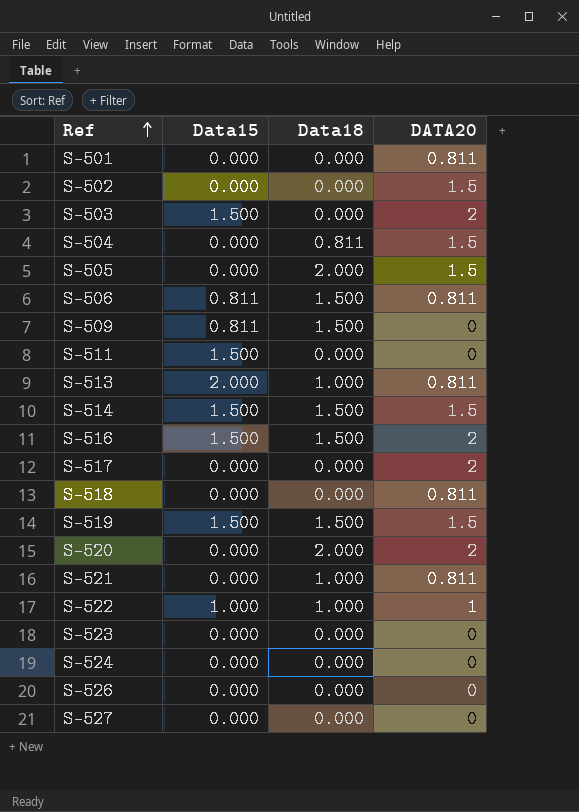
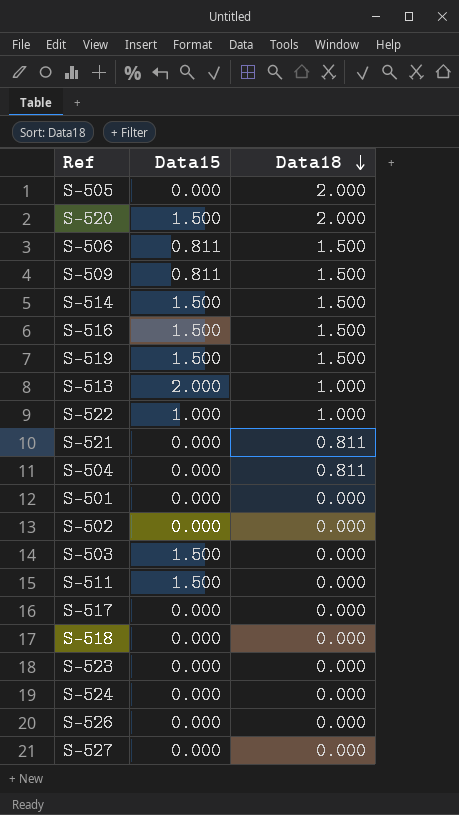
row order: Ref ascending -> Data18 descending
column DATA20 | position: 4 -> none
S-520 | Data15: 0.000 -> 1.500
S-521 | Data18: 1.000 -> 0.811

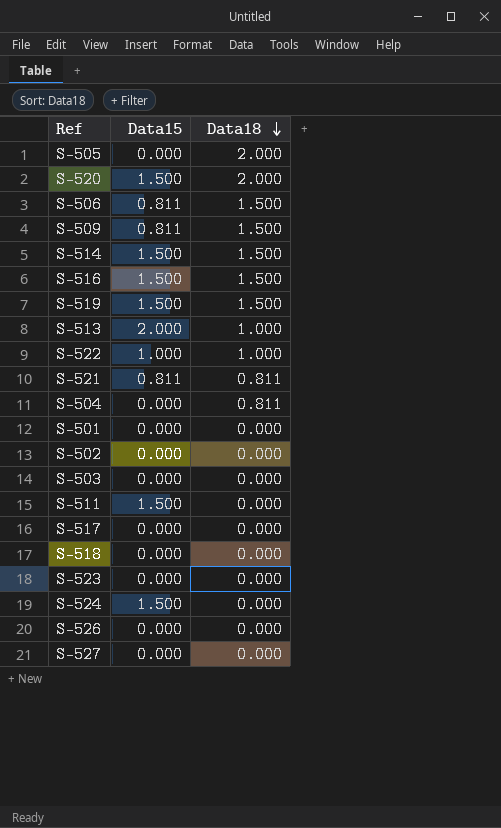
S-521 | Data15: 0.000 -> 0.811
S-503 | Data15: 1.500 -> 0.000
S-524 | Data15: 0.000 -> 1.500

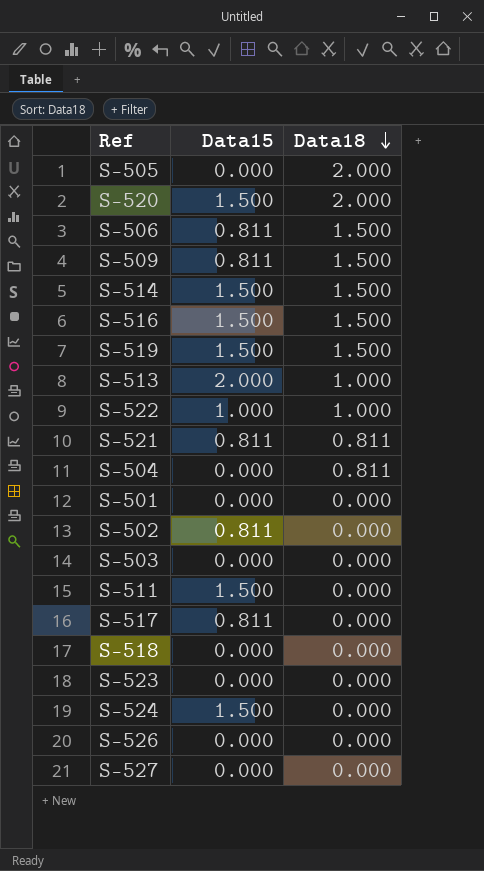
S-502 | Data15: 0.000 -> 0.811
S-517 | Data15: 0.000 -> 0.811

